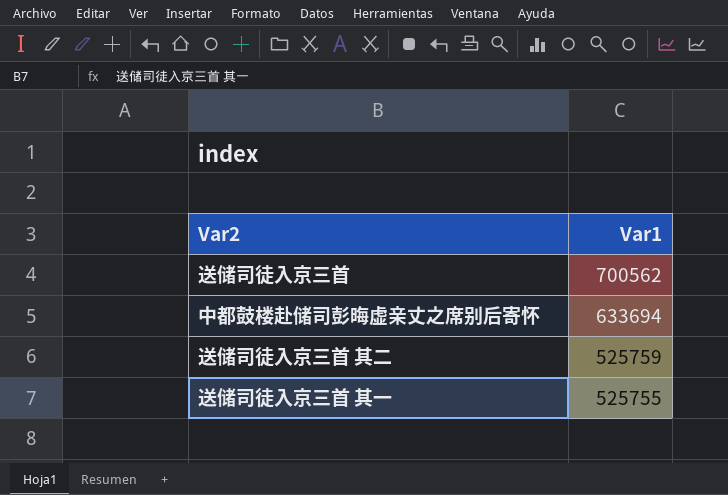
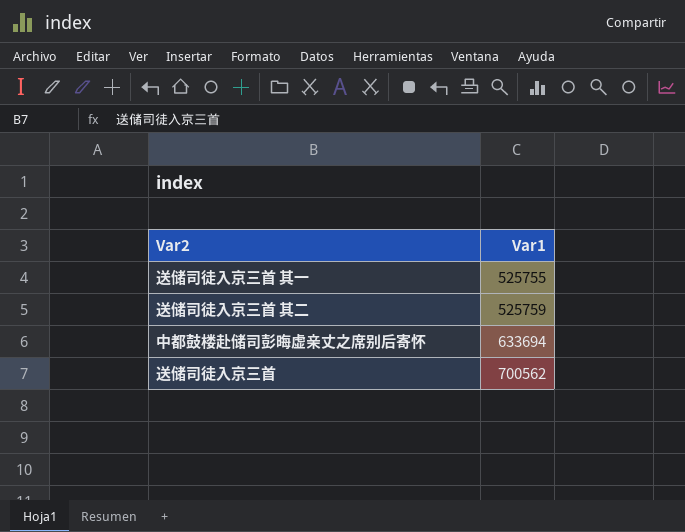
row order: Var1 descending -> Var1 ascending

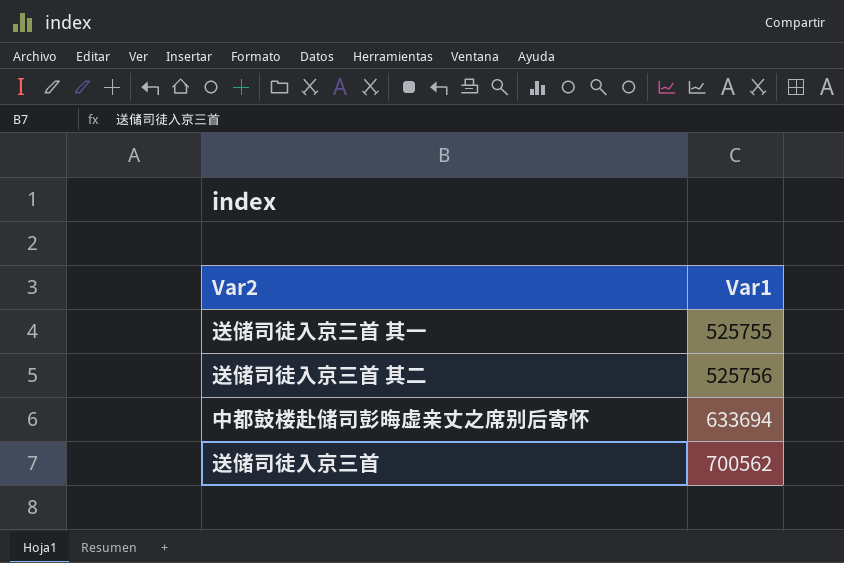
送储司徒入京三首 其二 | Var1: 525759 -> 525756

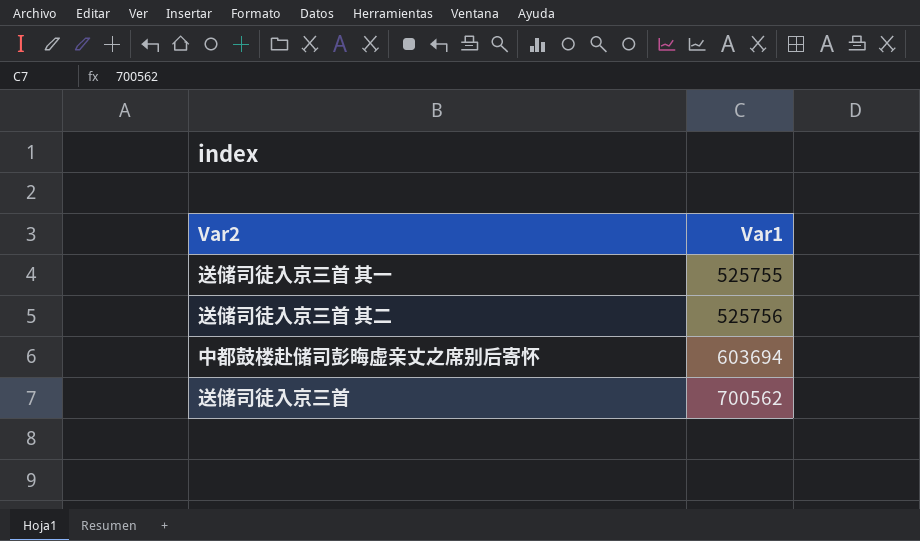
中都鼓楼赴储司彭晦虚亲丈之席别后寄怀 | Var1: 633694 -> 603694

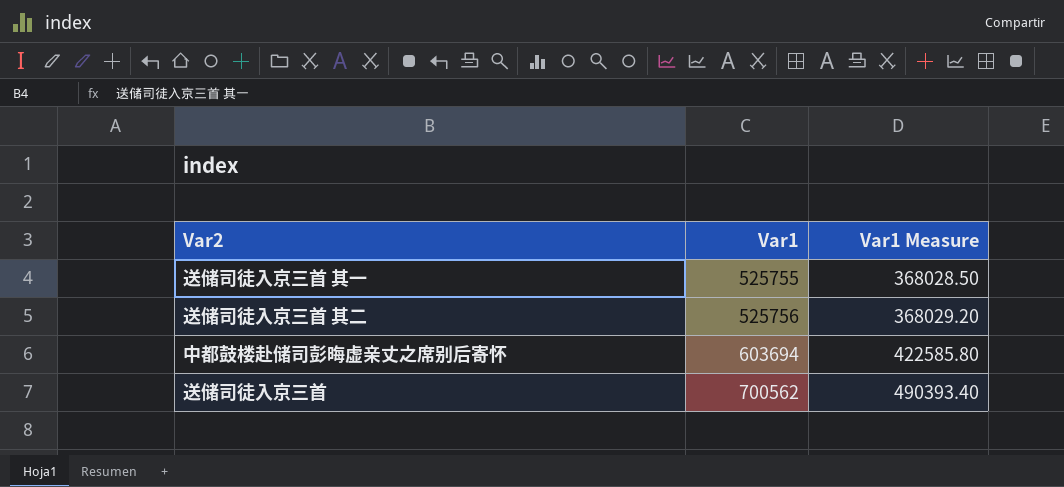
column Var1 Measure | formula: none -> [Var1] * 0.7

